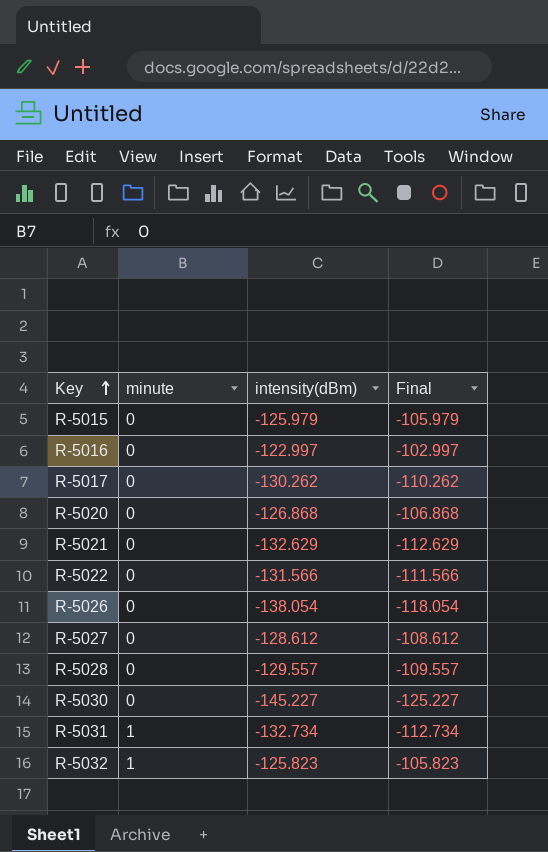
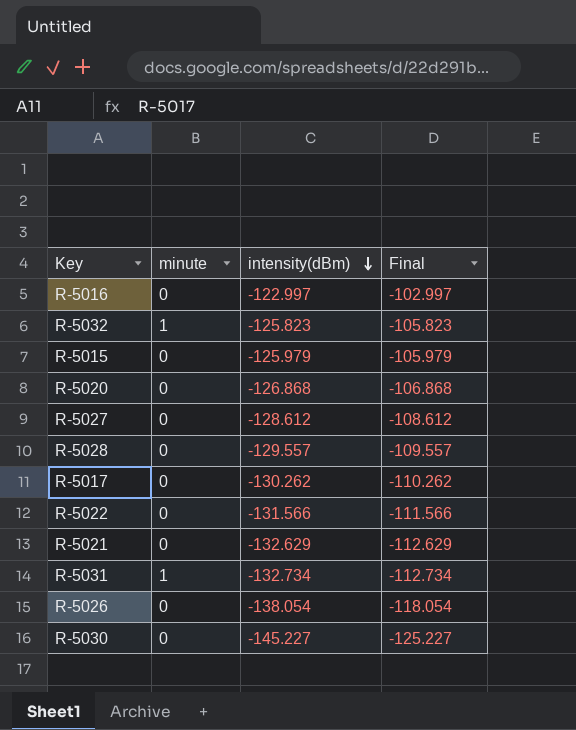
row order: Key ascending -> intensity(dBm) descending

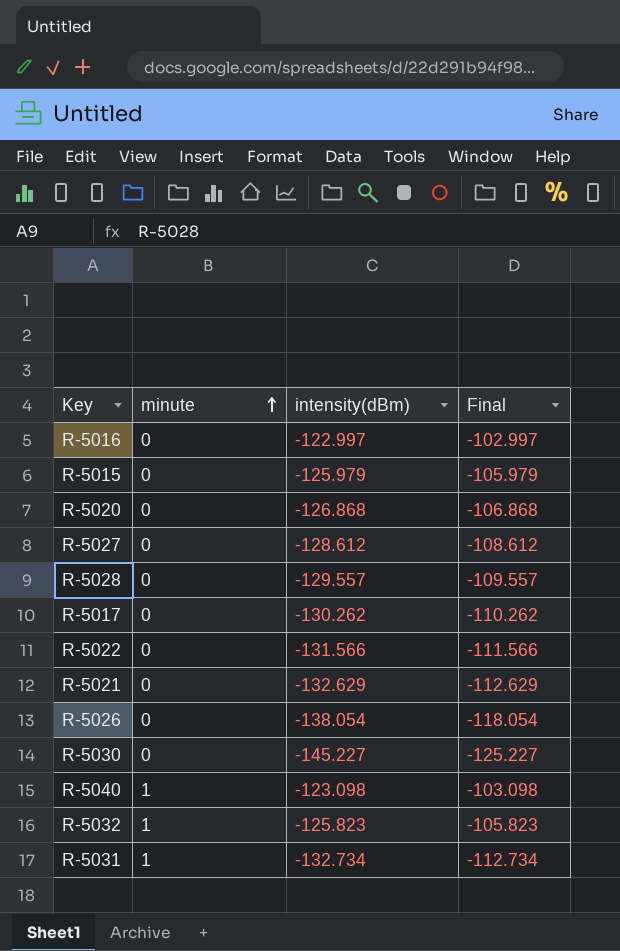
row order: intensity(dBm) descending -> minute ascending
row R-5040: none -> 1 | -123.098 | -103.098

